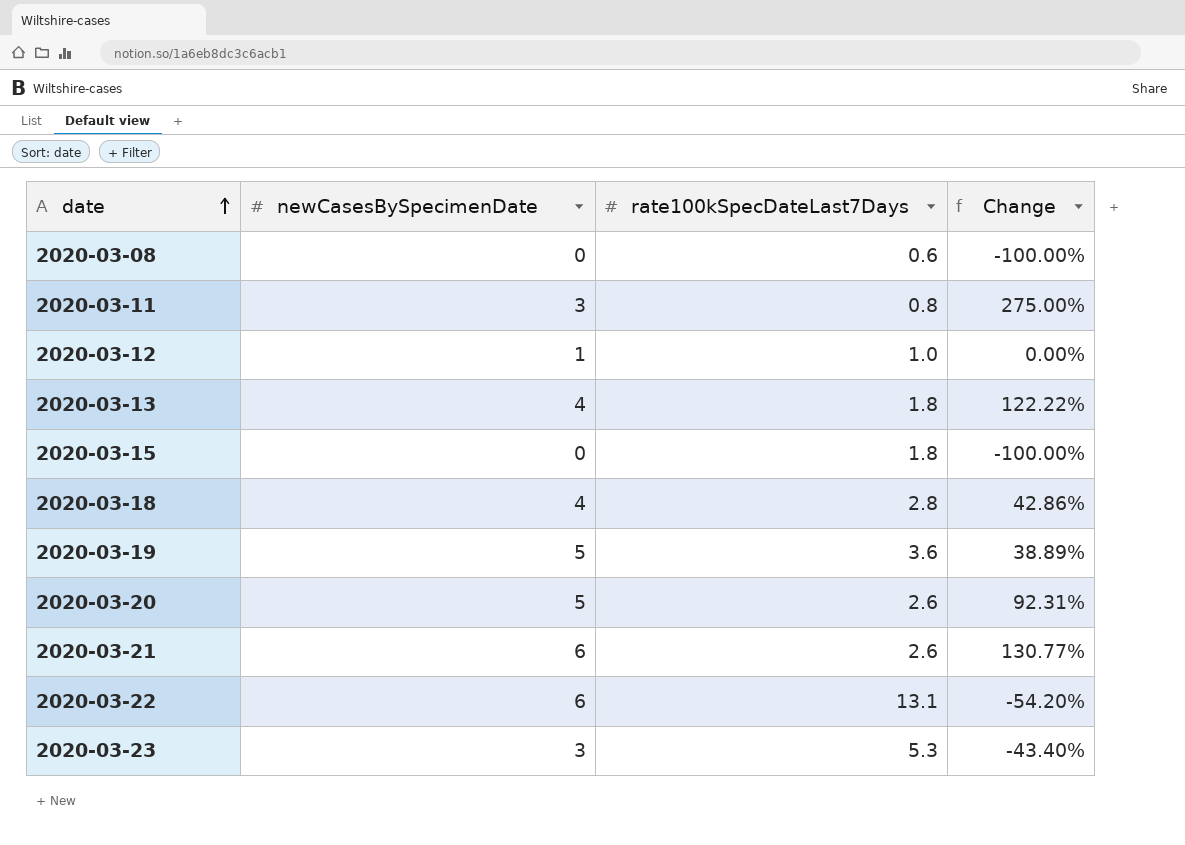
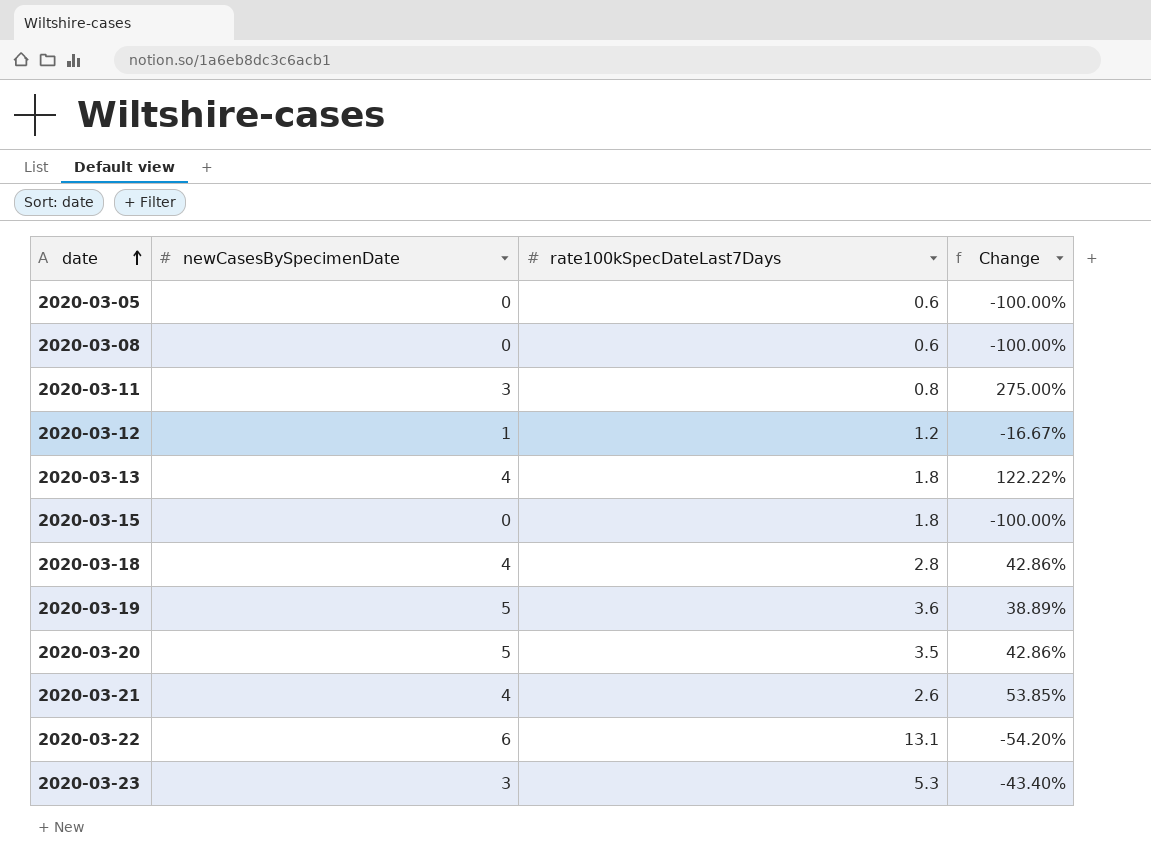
row 2020-03-05: none -> 0 | 0.6 | -100.00%
2020-03-12 | rate100kSpecDateLast7Days: 1.0 -> 1.2
2020-03-12 | Change: 0.00% -> -16.67%
2020-03-20 | rate100kSpecDateLast7Days: 2.6 -> 3.5
2020-03-20 | Change: 92.31% -> 42.86%
2020-03-21 | newCasesBySpecimenDate: 6 -> 4
2020-03-21 | Change: 130.77% -> 53.85%

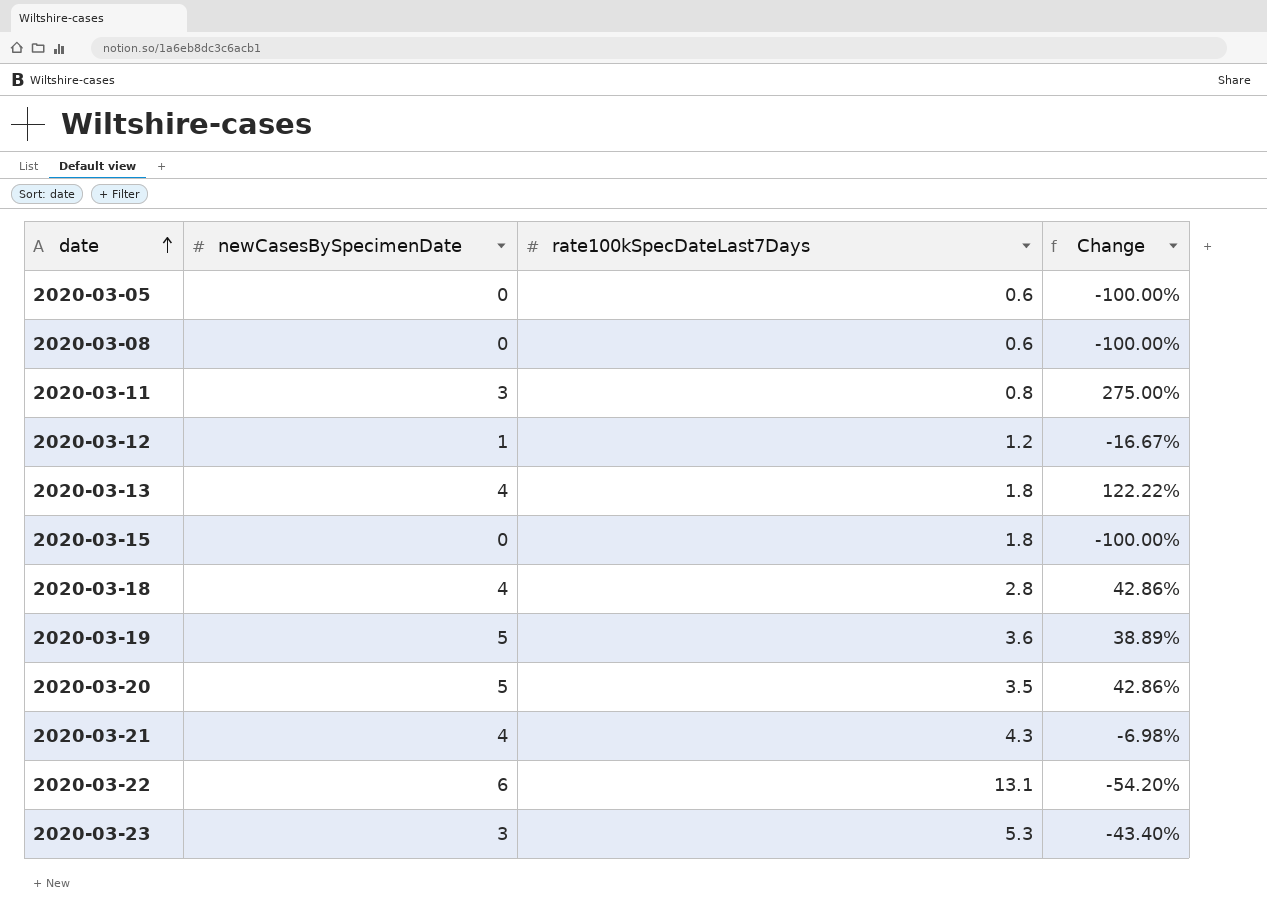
2020-03-21 | rate100kSpecDateLast7Days: 2.6 -> 4.3
2020-03-21 | Change: 53.85% -> -6.98%

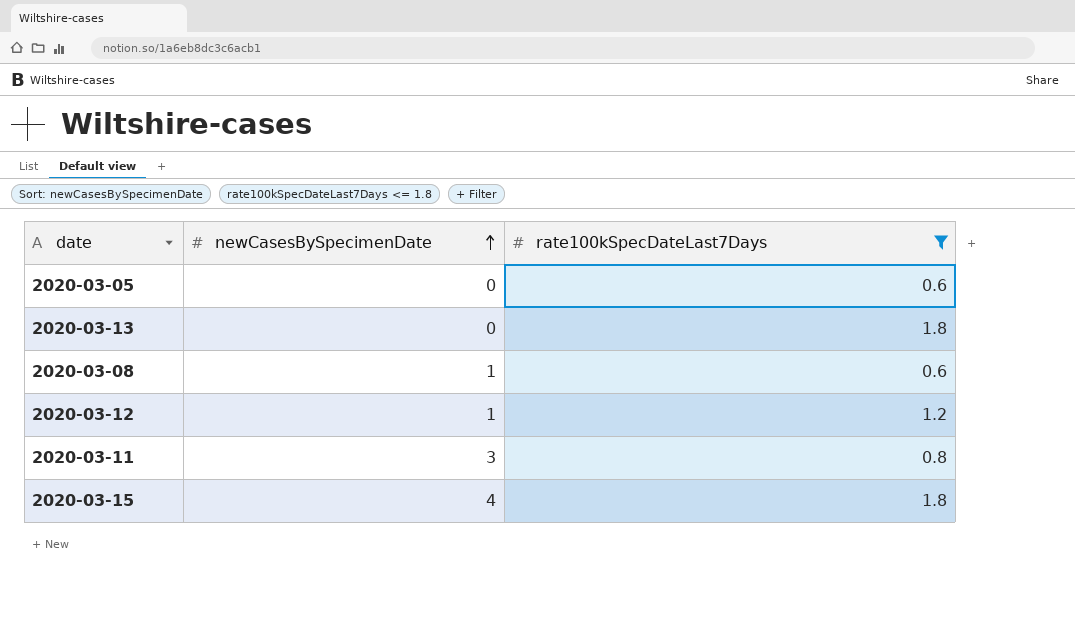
filter: none -> rate100kSpecDateLast7Days <= 1.8
row order: date ascending -> newCasesBySpecimenDate ascending
column Change | formula: ([newCasesBySpecimenDate] - [rate100kSpecDateLast7Days]) / [rate100kSpecDateLast7Days] -> none
2020-03-13 | newCasesBySpecimenDate: 4 -> 0
2020-03-08 | newCasesBySpecimenDate: 0 -> 1
2020-03-15 | newCasesBySpecimenDate: 0 -> 4

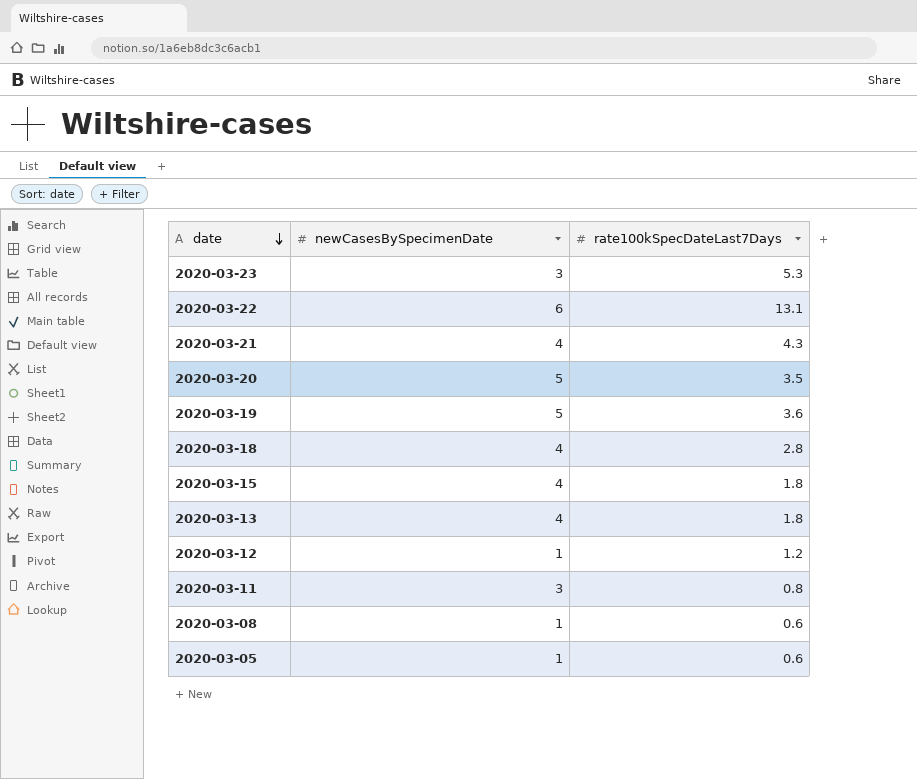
filter: rate100kSpecDateLast7Days <= 1.8 -> none
row order: newCasesBySpecimenDate ascending -> date descending
2020-03-13 | newCasesBySpecimenDate: 0 -> 4
2020-03-05 | newCasesBySpecimenDate: 0 -> 1

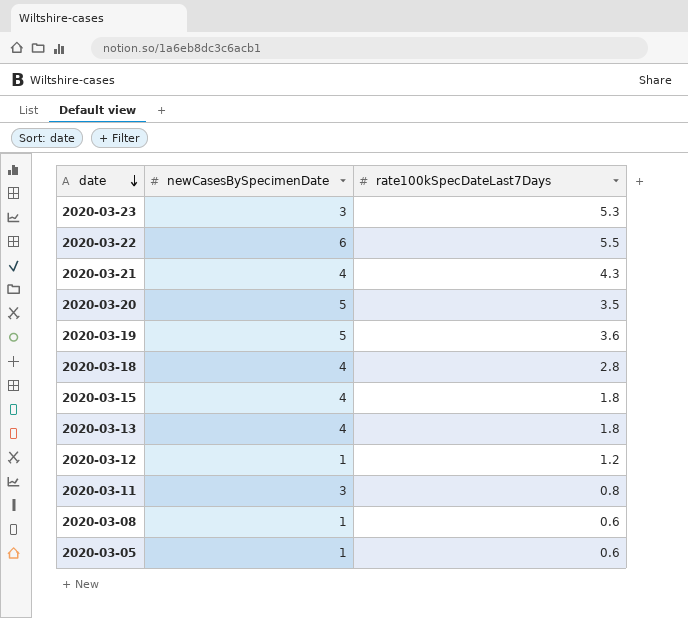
2020-03-22 | rate100kSpecDateLast7Days: 13.1 -> 5.5

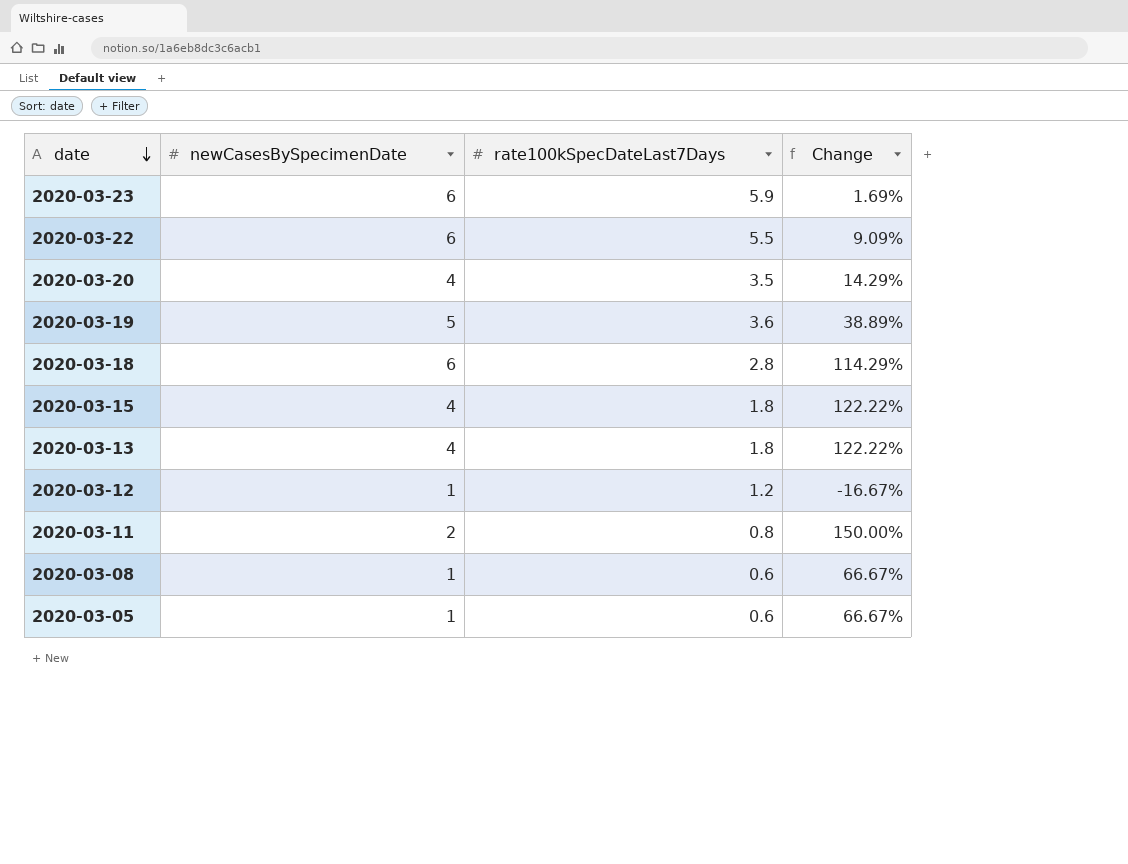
column Change | formula: none -> ([newCasesBySpecimenDate] - [rate100kSpecDateLast7Days]) / [rate100kSpecDateLast7Days]
row 2020-03-21: 4 | 4.3 -> none
2020-03-23 | newCasesBySpecimenDate: 3 -> 6
2020-03-23 | rate100kSpecDateLast7Days: 5.3 -> 5.9
2020-03-20 | newCasesBySpecimenDate: 5 -> 4
2020-03-18 | newCasesBySpecimenDate: 4 -> 6
2020-03-11 | newCasesBySpecimenDate: 3 -> 2

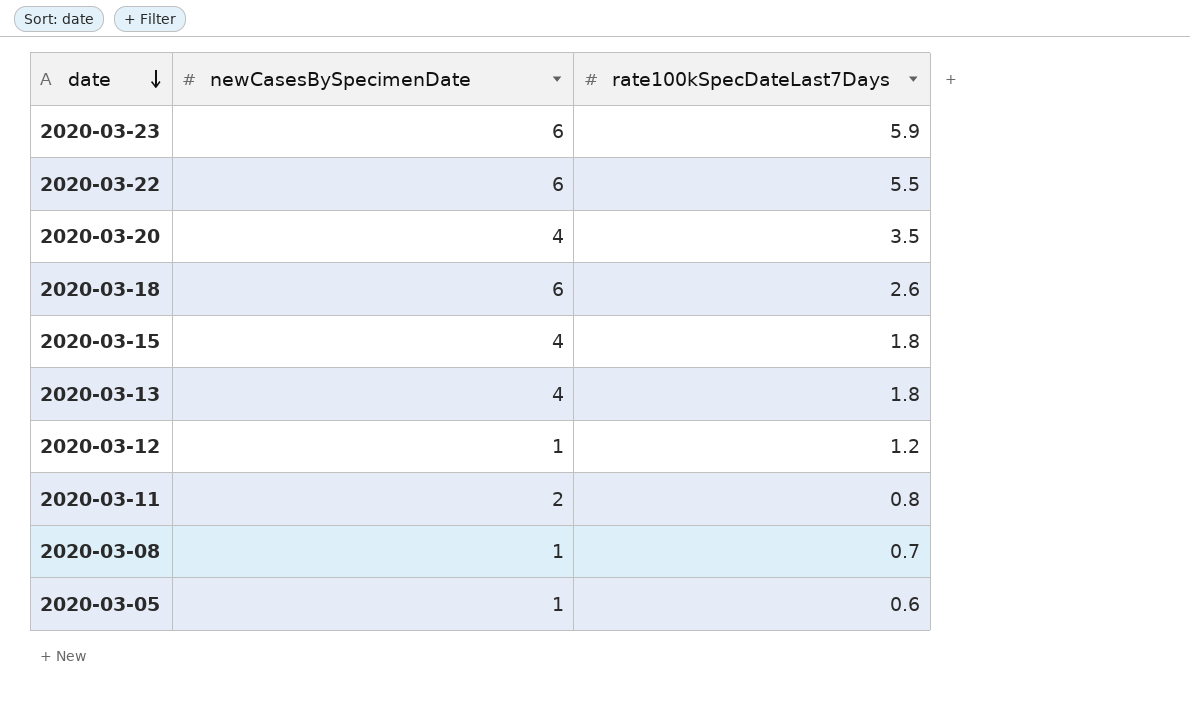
column Change | formula: ([newCasesBySpecimenDate] - [rate100kSpecDateLast7Days]) / [rate100kSpecDateLast7Days] -> none
row 2020-03-19: 5 | 3.6 | 38.89% -> none
2020-03-18 | rate100kSpecDateLast7Days: 2.8 -> 2.6
2020-03-08 | rate100kSpecDateLast7Days: 0.6 -> 0.7

